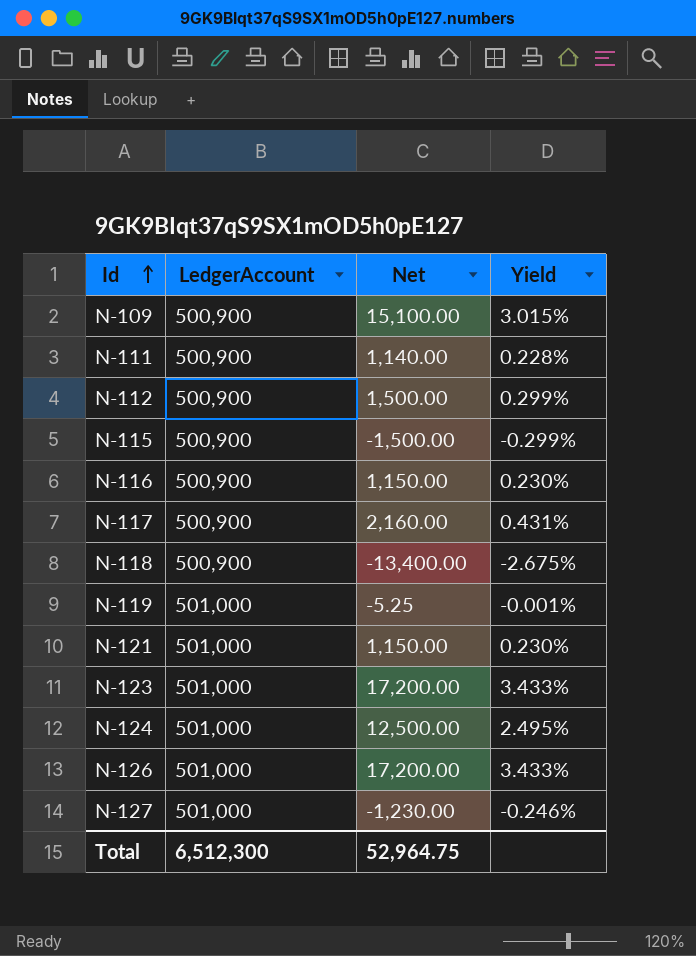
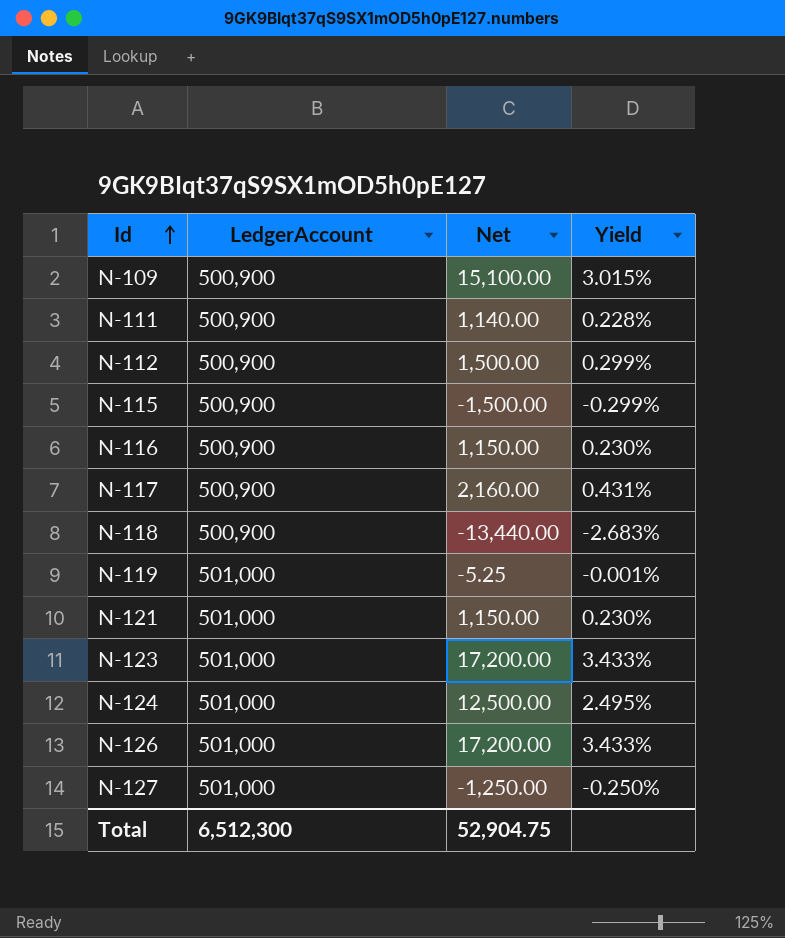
N-118 | Net: -13,400.00 -> -13,440.00
N-118 | Yield: -2.675% -> -2.683%
N-127 | Net: -1,230.00 -> -1,250.00
N-127 | Yield: -0.246% -> -0.250%
Total | Net: 52,964.75 -> 52,904.75

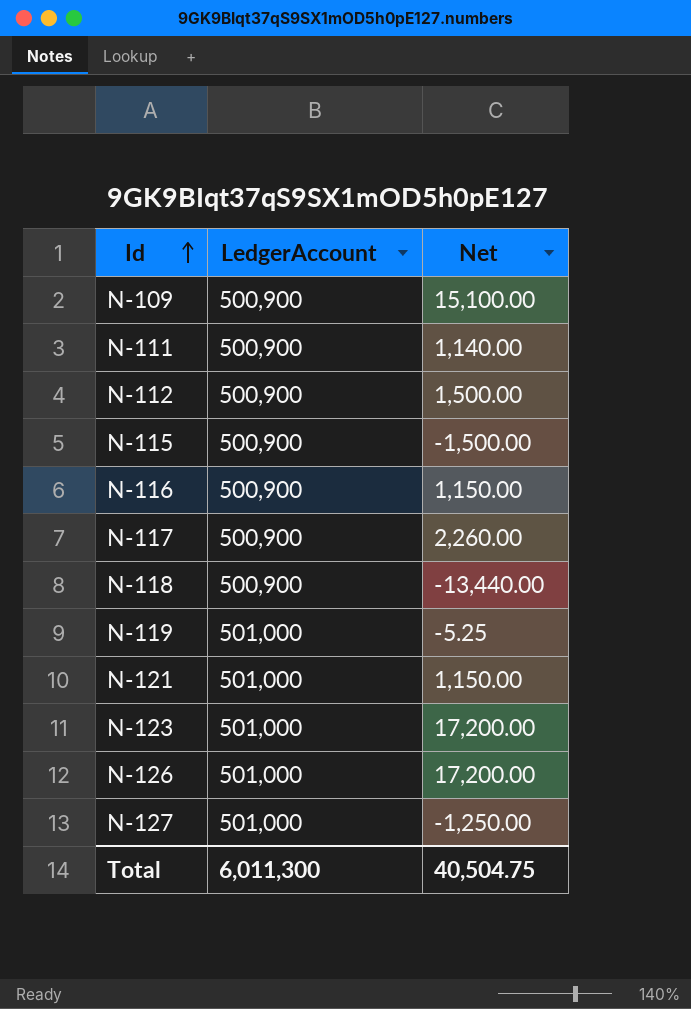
column Yield | formula: [Net] / [LedgerAccount] -> none
row N-124: 501,000 | 12,500.00 | 2.495% -> none
N-117 | Net: 2,160.00 -> 2,260.00
Total | LedgerAccount: 6,512,300 -> 6,011,300
Total | Net: 52,904.75 -> 40,504.75

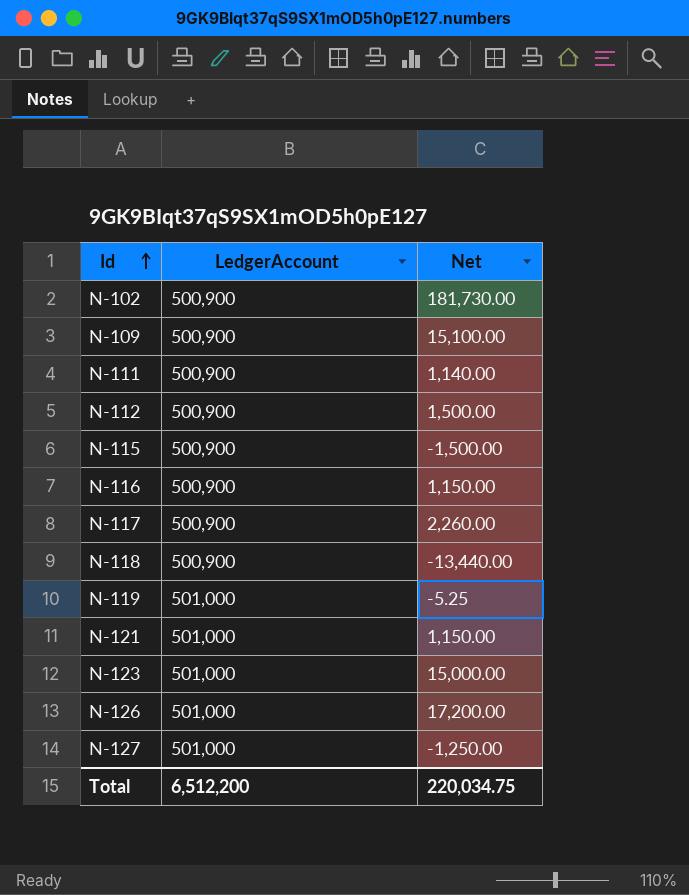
row N-102: none -> 500,900 | 181,730.00
N-123 | Net: 17,200.00 -> 15,000.00
Total | LedgerAccount: 6,011,300 -> 6,512,200
Total | Net: 40,504.75 -> 220,034.75

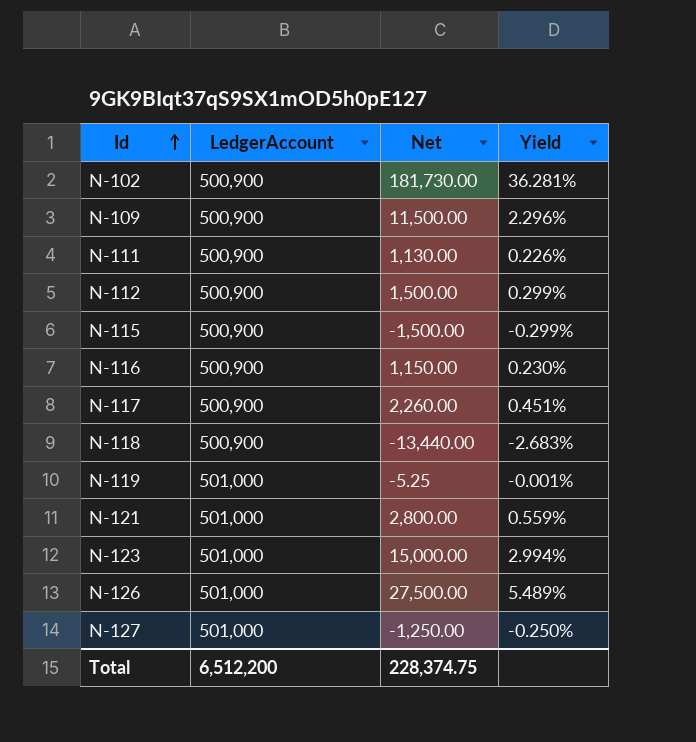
column Yield | formula: none -> [Net] / [LedgerAccount]
N-109 | Net: 15,100.00 -> 11,500.00
N-111 | Net: 1,140.00 -> 1,130.00
N-121 | Net: 1,150.00 -> 2,800.00
N-126 | Net: 17,200.00 -> 27,500.00
Total | Net: 220,034.75 -> 228,374.75

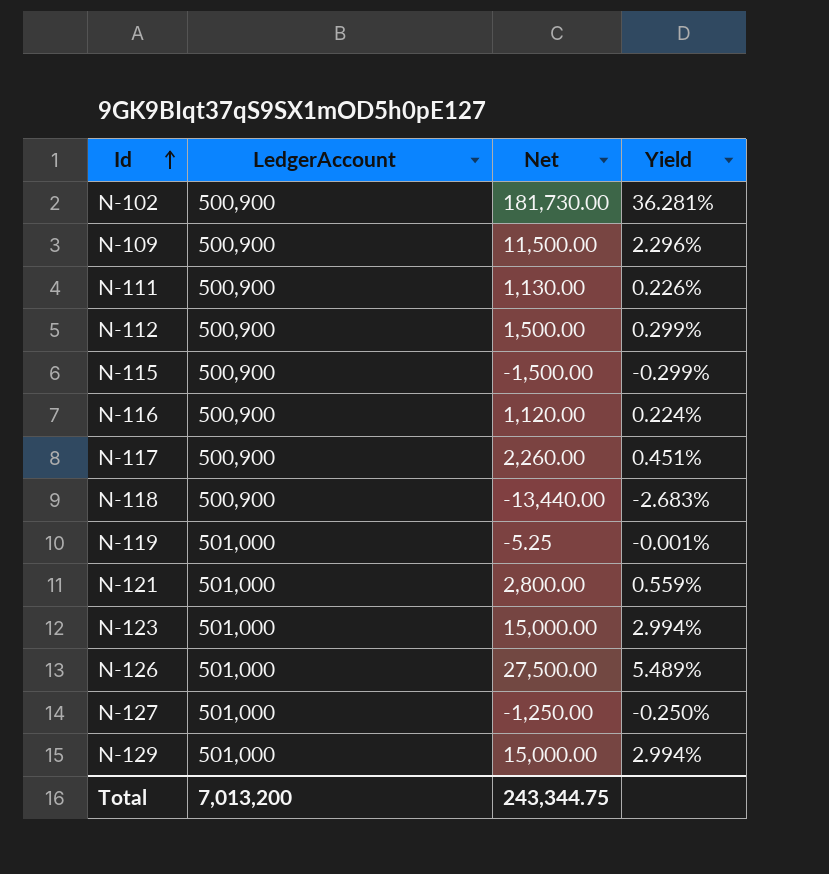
N-116 | Net: 1,150.00 -> 1,120.00
N-116 | Yield: 0.230% -> 0.224%
row N-129: none -> 501,000 | 15,000.00 | 2.994%
Total | LedgerAccount: 6,512,200 -> 7,013,200
Total | Net: 228,374.75 -> 243,344.75

